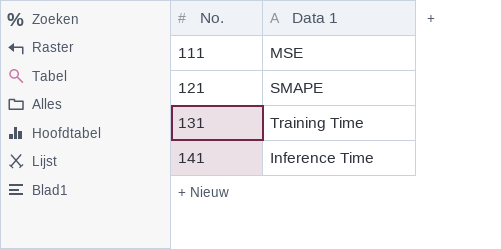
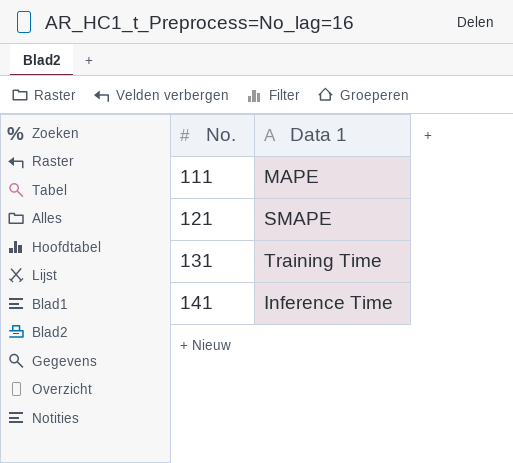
111 | Data 1: MSE -> MAPE

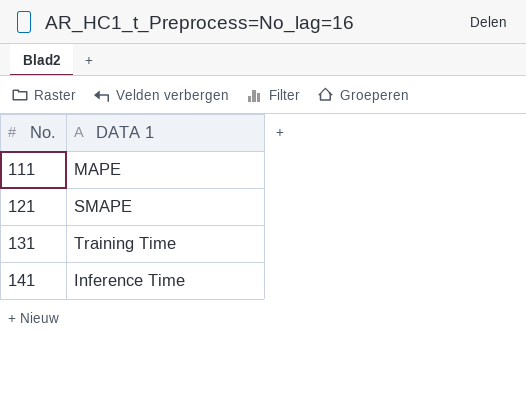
column name: Data 1 -> DATA 1

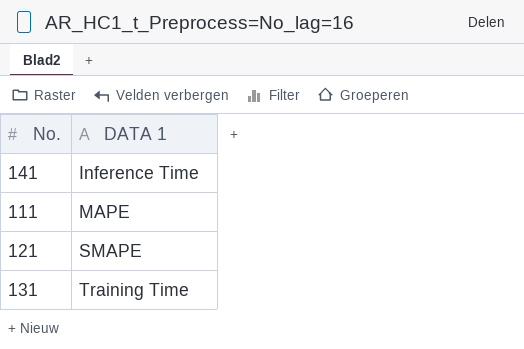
row order: No. ascending -> DATA 1 ascending

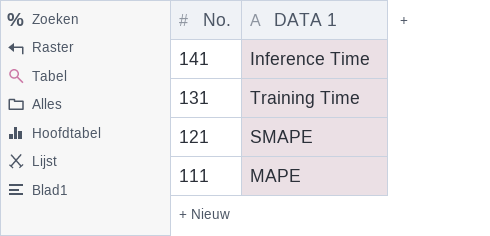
row order: DATA 1 ascending -> No. descending

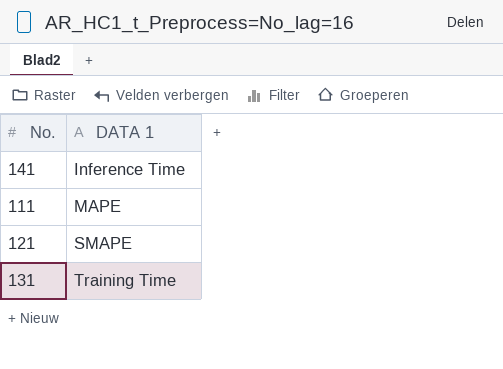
row order: No. descending -> DATA 1 ascending

